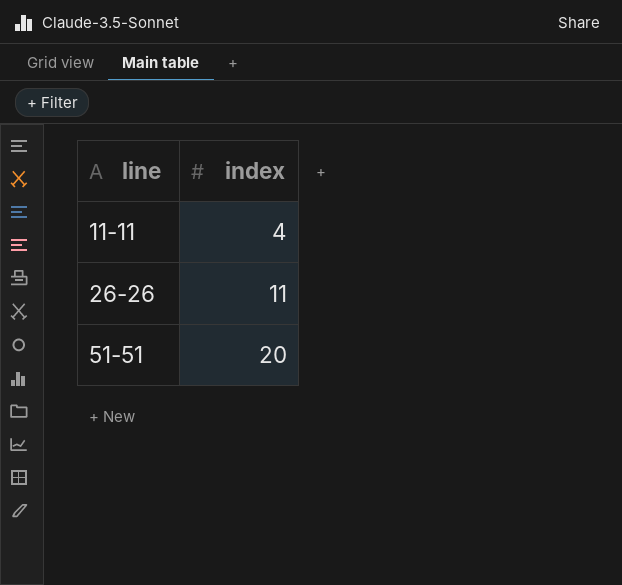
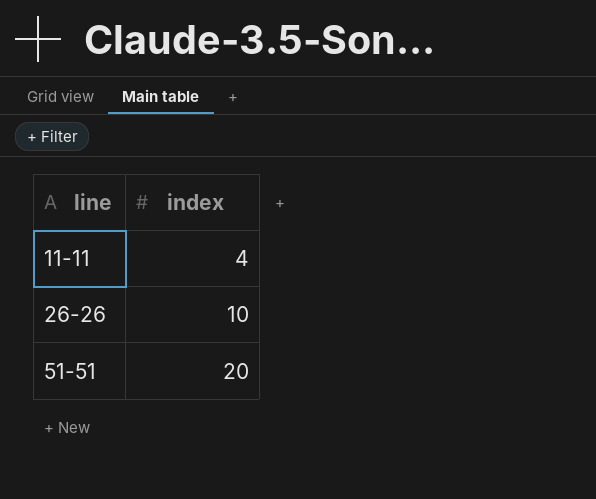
26-26 | index: 11 -> 10

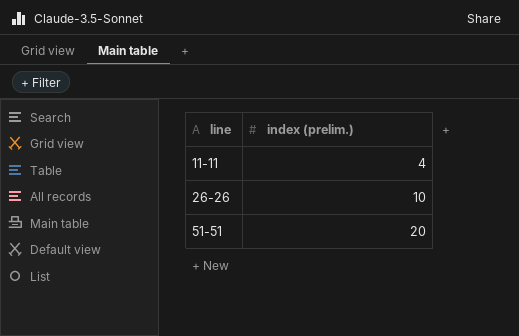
column name: index -> index (prelim.)

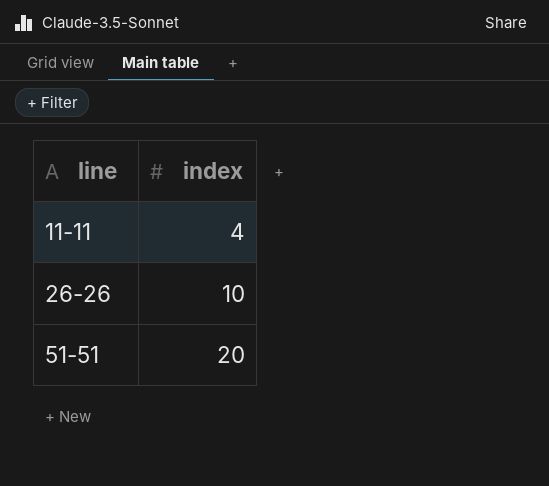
column name: index (prelim.) -> index

